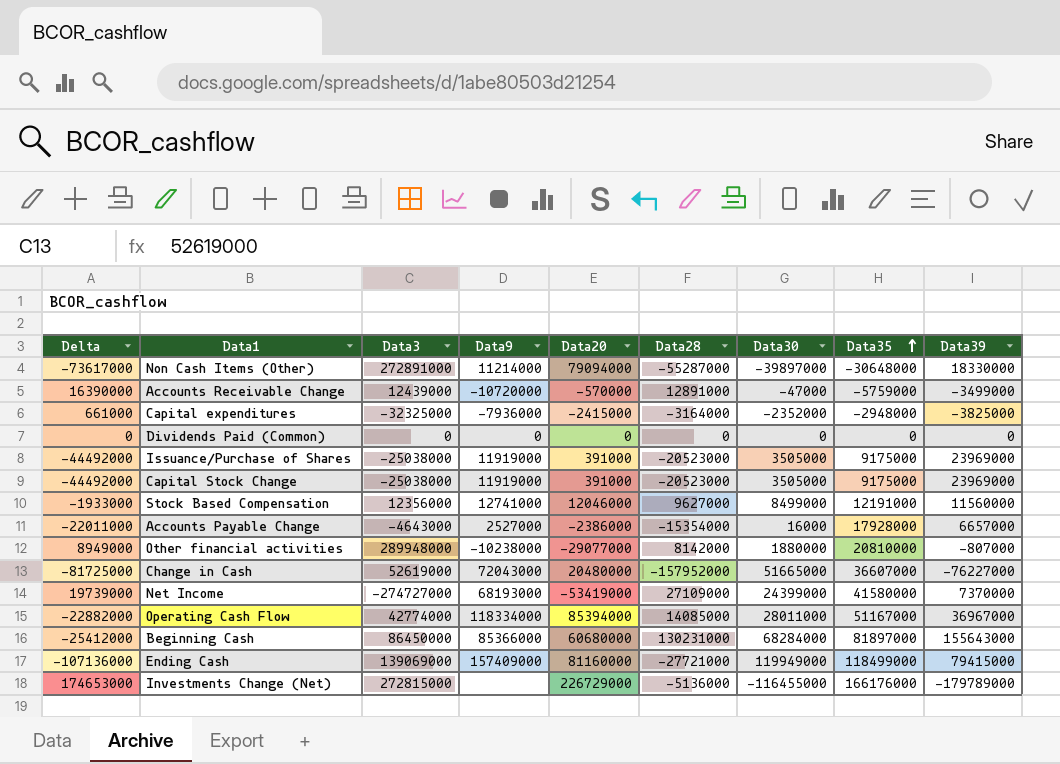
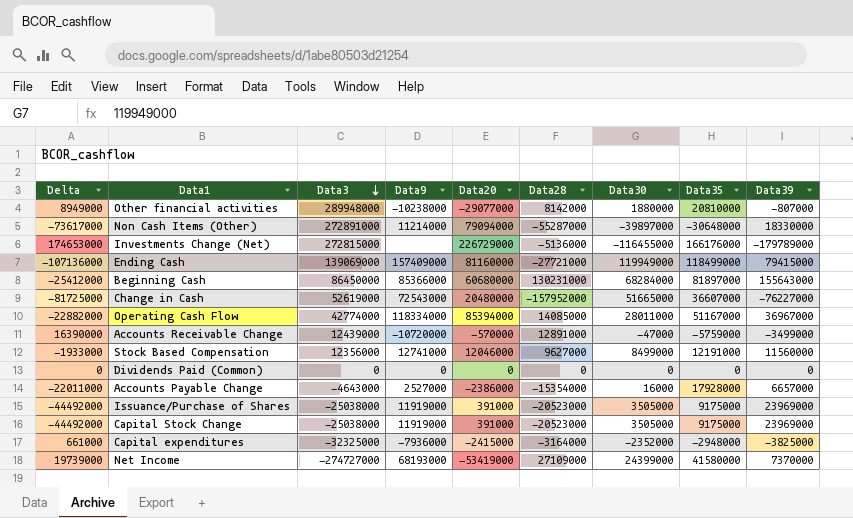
row order: Data35 ascending -> Data3 descending
Change in Cash | Data9: 72043000 -> 72543000

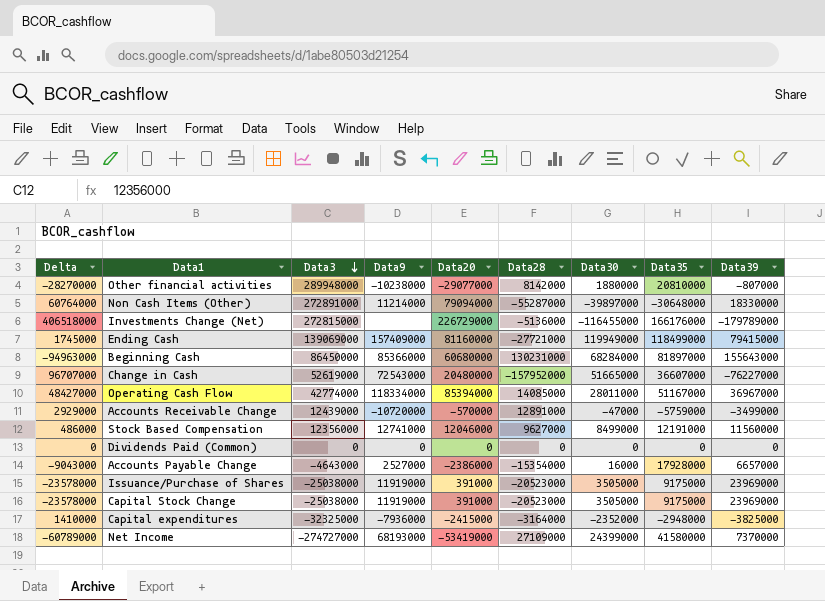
column Delta | formula: [Data28] - [Data39] -> [Data20] - [Data39]

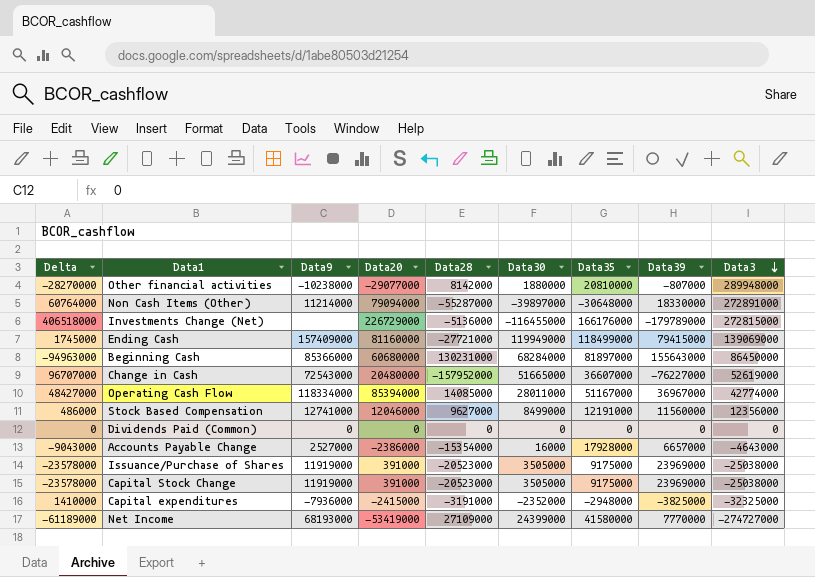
column Data3 | position: 3 -> 9
row Accounts Receivable Change: 2929000 | 12439000 | -10720000 | -570000 | 12891000 | -47000 | -5759000 | -3499000 -> none
Capital expenditures | Data28: -3164000 -> -3191000
Net Income | Delta: -60789000 -> -61189000
Net Income | Data39: 7370000 -> 7770000

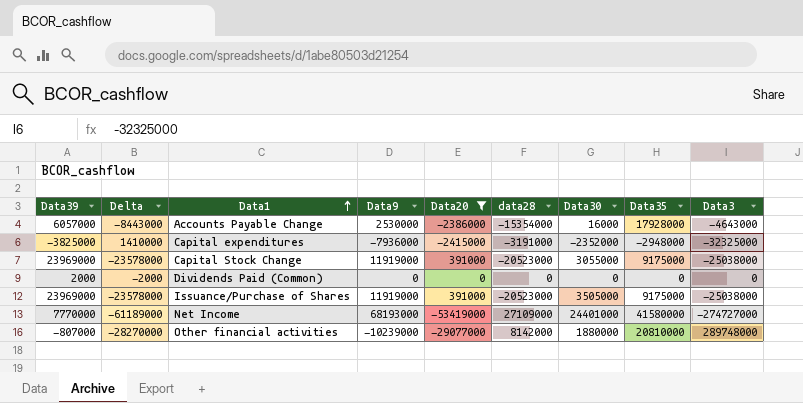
filter: none -> Data20 <= 391000
row order: Data3 descending -> Data1 ascending
column Data39 | position: 8 -> 1
column name: Data28 -> data28
Accounts Payable Change | Data39: 6657000 -> 6057000
Accounts Payable Change | Delta: -9043000 -> -8443000
Accounts Payable Change | Data9: 2527000 -> 2530000
Capital Stock Change | Data30: 3505000 -> 3055000
Dividends Paid (Common) | Data39: 0 -> 2000
Dividends Paid (Common) | Delta: 0 -> -2000
Net Income | Data30: 24399000 -> 24401000
Other financial activities | Data9: -10238000 -> -10239000
Other financial activities | Data3: 289948000 -> 289748000

